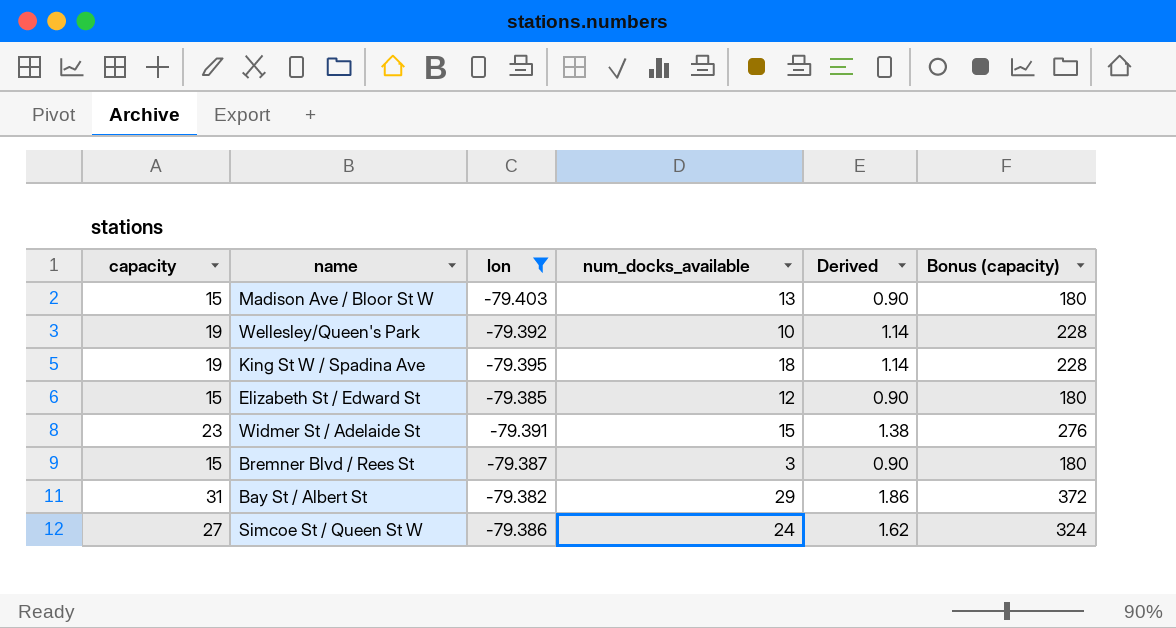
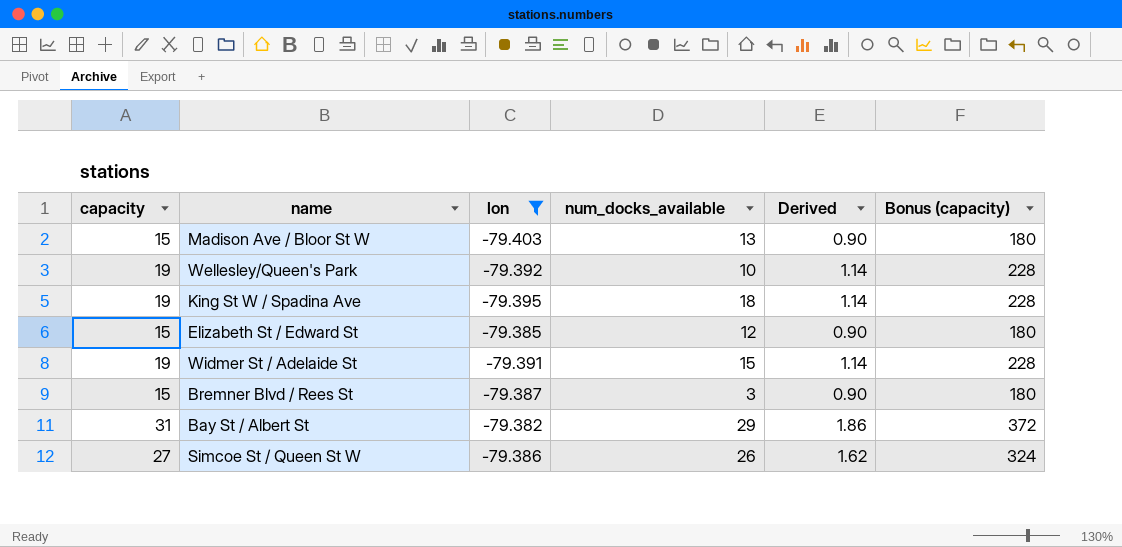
Widmer St / Adelaide St | capacity: 23 -> 19
Widmer St / Adelaide St | Derived: 1.38 -> 1.14
Widmer St / Adelaide St | Bonus (capacity): 276 -> 228
Simcoe St / Queen St W | num_docks_available: 24 -> 26

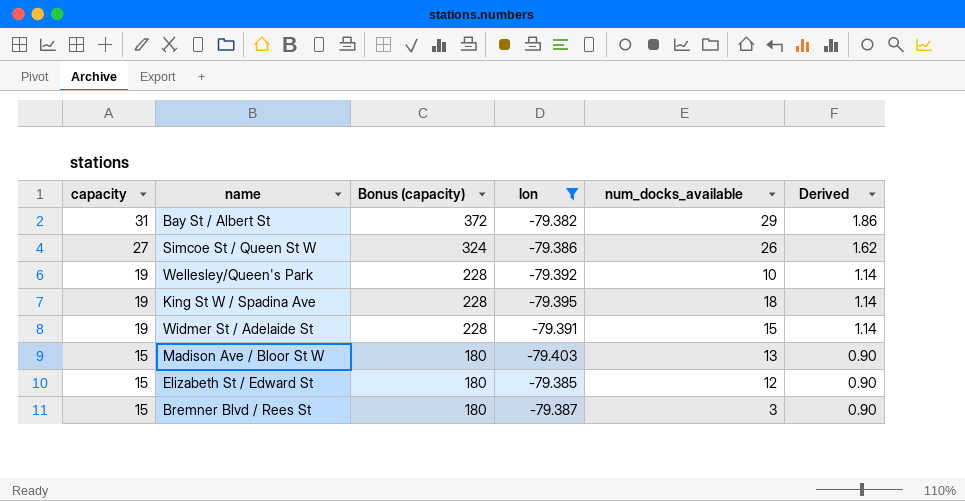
row order: none -> capacity descending
column Bonus (capacity) | position: 6 -> 3

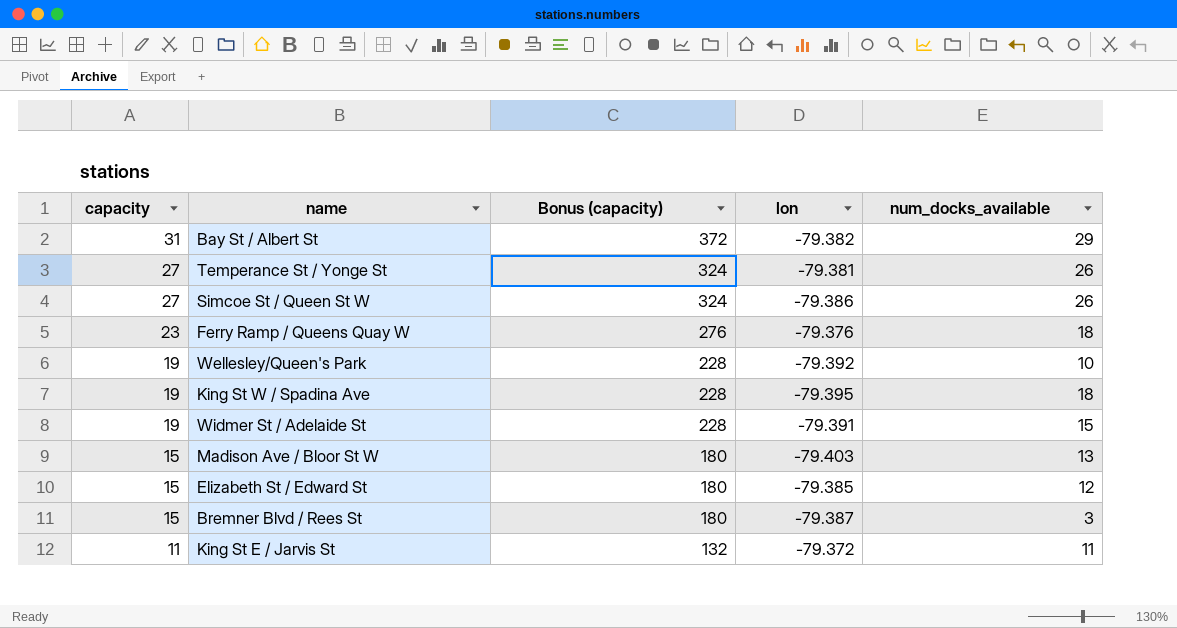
filter: lon <= -79.382 -> none
column Derived | formula: [capacity] * 0.06 -> none

